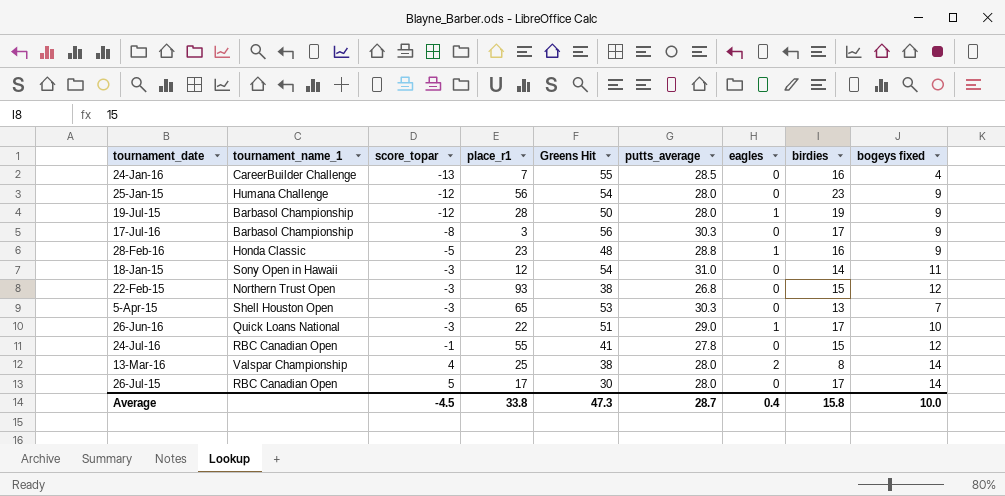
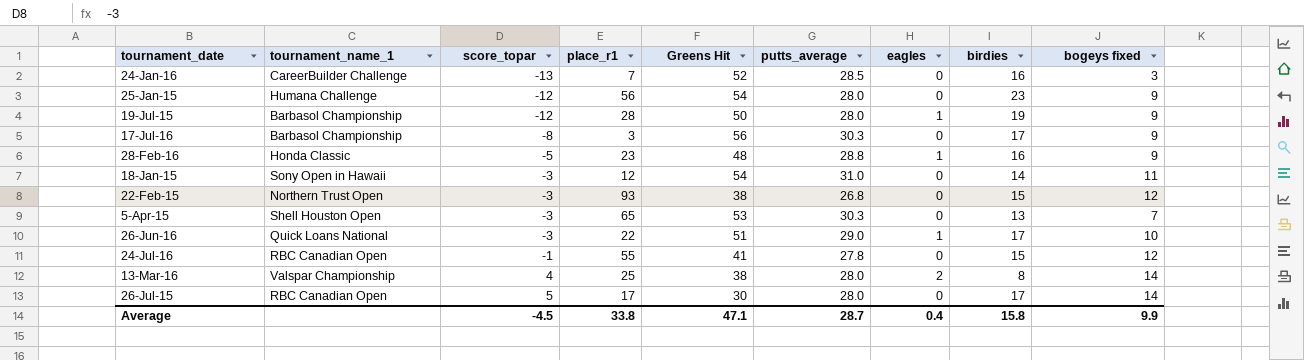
24-Jan-16 | Greens Hit: 55 -> 52
24-Jan-16 | bogeys fixed: 4 -> 3
Average | Greens Hit: 47.3 -> 47.1
Average | bogeys fixed: 10.0 -> 9.9

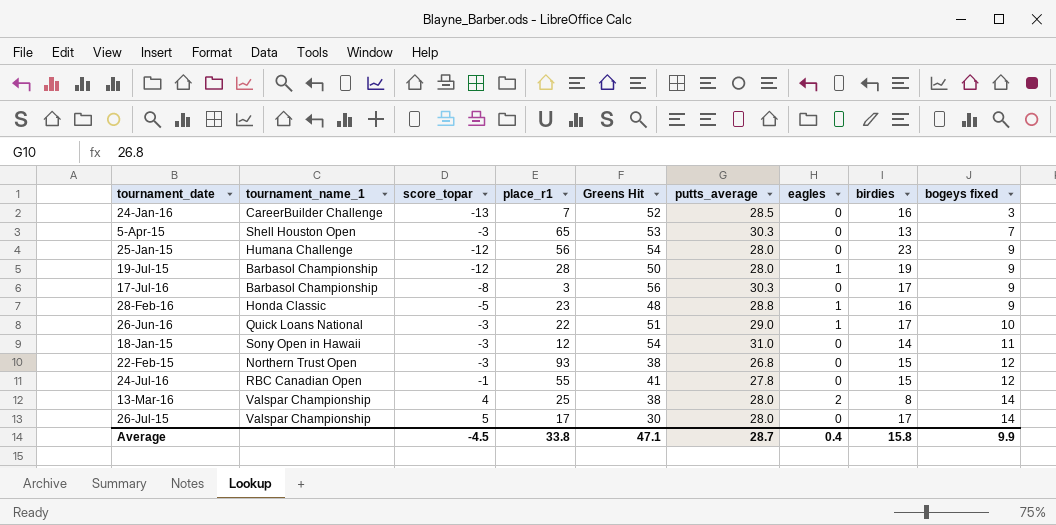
row order: score_topar ascending -> bogeys fixed ascending
26-Jul-15 | tournament_name_1: RBC Canadian Open -> Valspar Championship

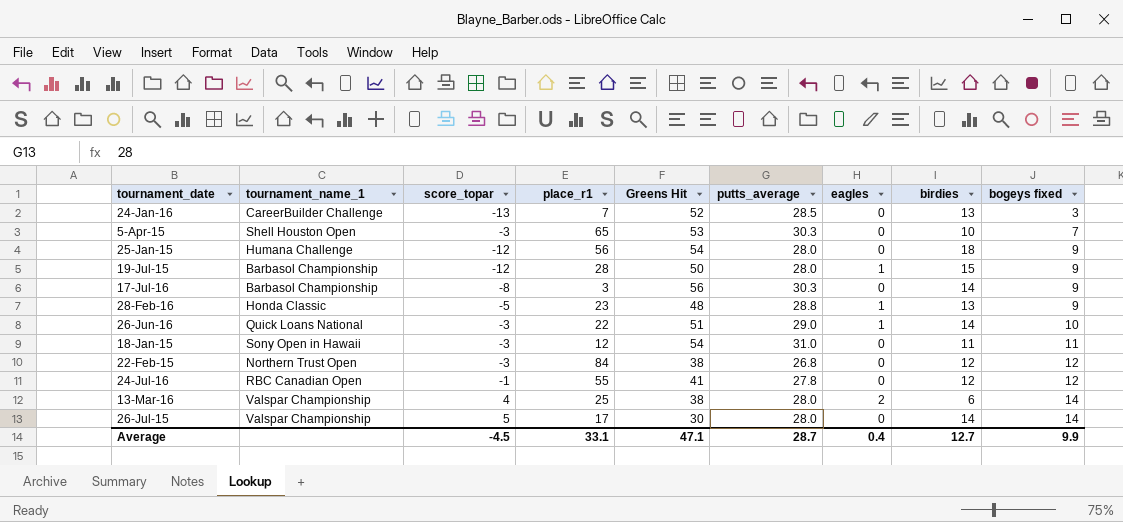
24-Jan-16 | birdies: 16 -> 13
5-Apr-15 | birdies: 13 -> 10
25-Jan-15 | birdies: 23 -> 18
19-Jul-15 | birdies: 19 -> 15
17-Jul-16 | birdies: 17 -> 14
28-Feb-16 | birdies: 16 -> 13
26-Jun-16 | birdies: 17 -> 14
18-Jan-15 | birdies: 14 -> 11
22-Feb-15 | place_r1: 93 -> 84
22-Feb-15 | birdies: 15 -> 12
24-Jul-16 | birdies: 15 -> 12
13-Mar-16 | birdies: 8 -> 6
26-Jul-15 | birdies: 17 -> 14
Average | place_r1: 33.8 -> 33.1
Average | birdies: 15.8 -> 12.7

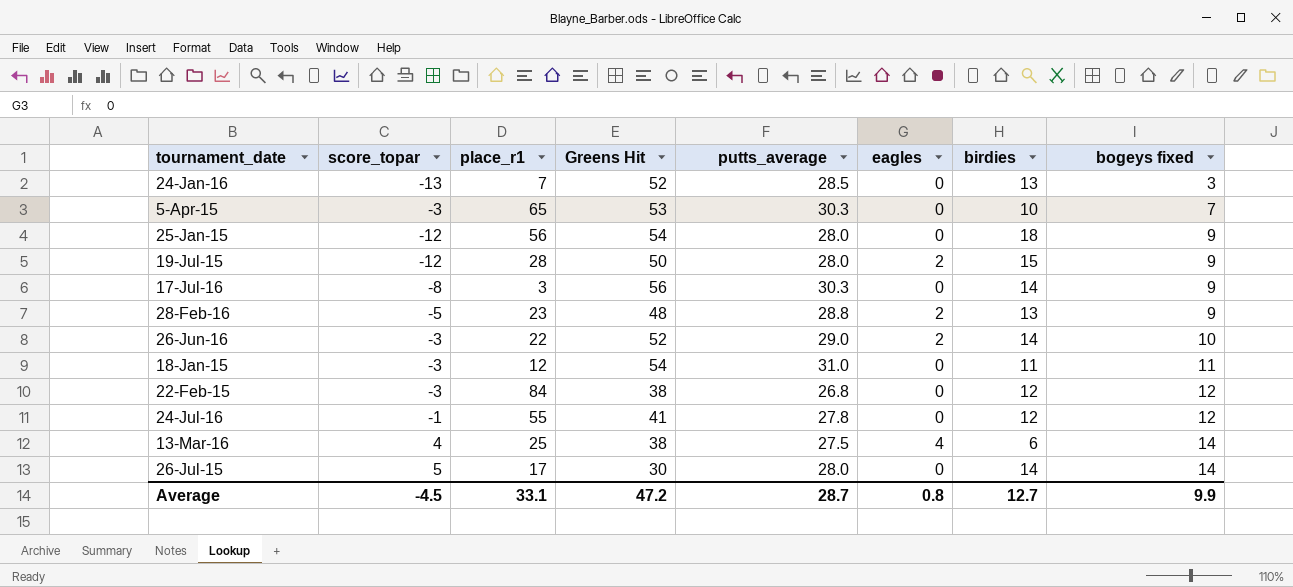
column tournament_name_1 | position: 2 -> none
19-Jul-15 | eagles: 1 -> 2
28-Feb-16 | eagles: 1 -> 2
26-Jun-16 | Greens Hit: 51 -> 52
26-Jun-16 | eagles: 1 -> 2
13-Mar-16 | putts_average: 28.0 -> 27.5
13-Mar-16 | eagles: 2 -> 4
Average | Greens Hit: 47.1 -> 47.2
Average | eagles: 0.4 -> 0.8

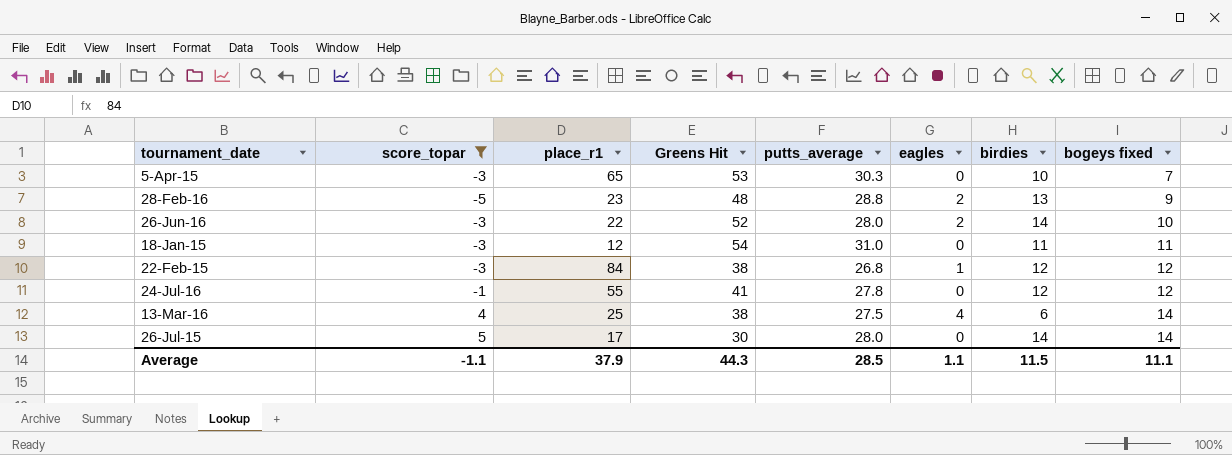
filter: none -> score_topar >= -5
26-Jun-16 | putts_average: 29.0 -> 28.0
22-Feb-15 | eagles: 0 -> 1
Average | score_topar: -4.5 -> -1.1
Average | place_r1: 33.1 -> 37.9
Average | Greens Hit: 47.2 -> 44.3
Average | putts_average: 28.7 -> 28.5
Average | eagles: 0.8 -> 1.1
Average | birdies: 12.7 -> 11.5
Average | bogeys fixed: 9.9 -> 11.1

